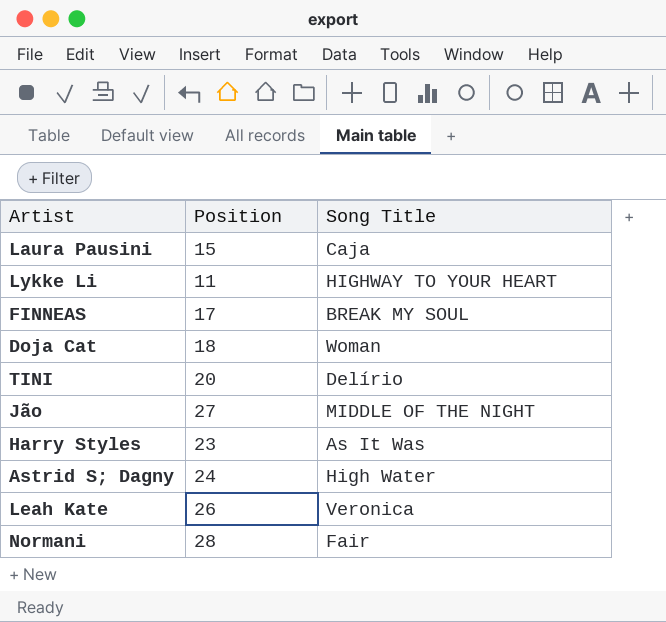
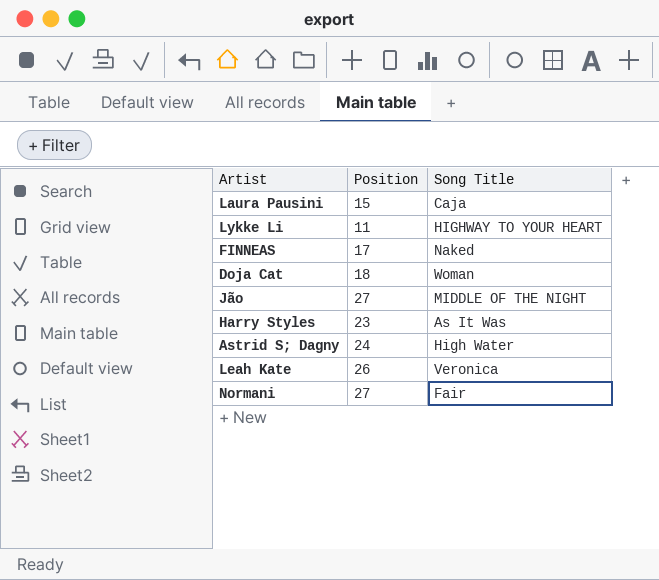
row TINI: 20 | Delírio -> none
FINNEAS | Song Title: BREAK MY SOUL -> Naked
Normani | Position: 28 -> 27

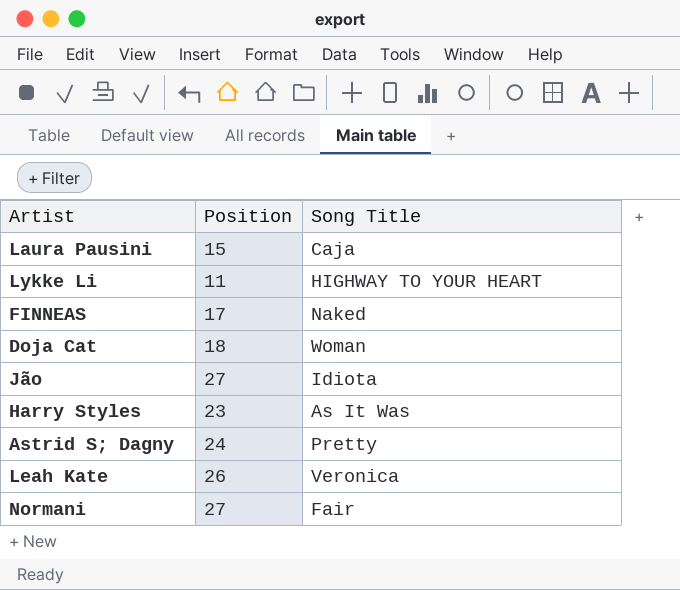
Jão | Song Title: MIDDLE OF THE NIGHT -> Idiota
Astrid S; Dagny | Song Title: High Water -> Pretty

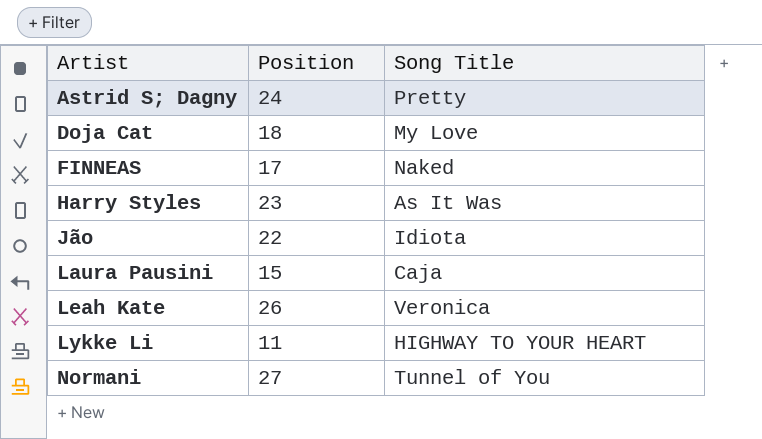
row order: none -> Artist ascending
Doja Cat | Song Title: Woman -> My Love
Jão | Position: 27 -> 22
Normani | Song Title: Fair -> Tunnel of You

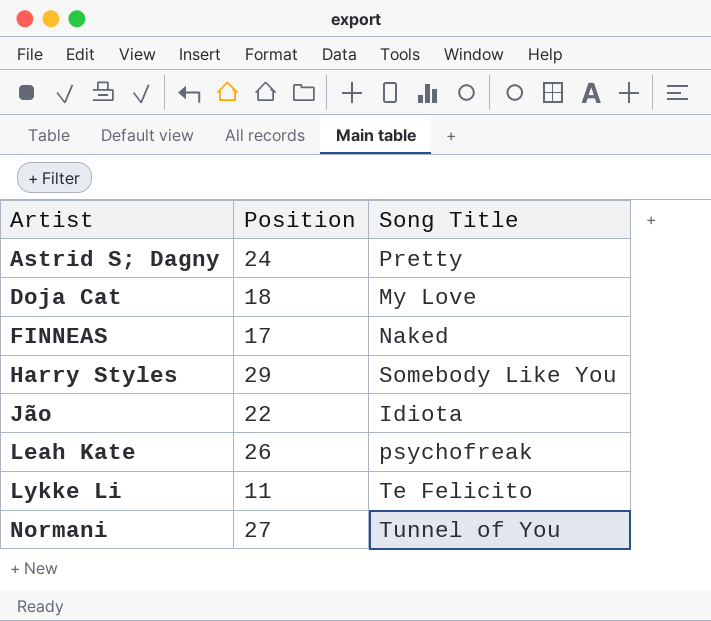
row Laura Pausini: 15 | Caja -> none
Harry Styles | Position: 23 -> 29
Harry Styles | Song Title: As It Was -> Somebody Like You
Leah Kate | Song Title: Veronica -> psychofreak
Lykke Li | Song Title: HIGHWAY TO YOUR HEART -> Te Felicito

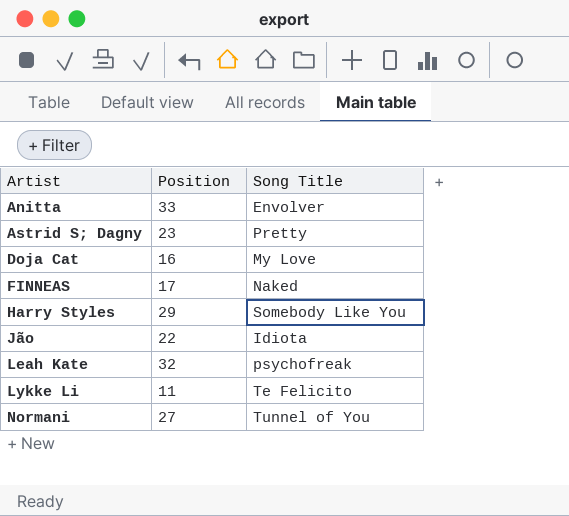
row Anitta: none -> 33 | Envolver
Astrid S; Dagny | Position: 24 -> 23
Doja Cat | Position: 18 -> 16
Leah Kate | Position: 26 -> 32

